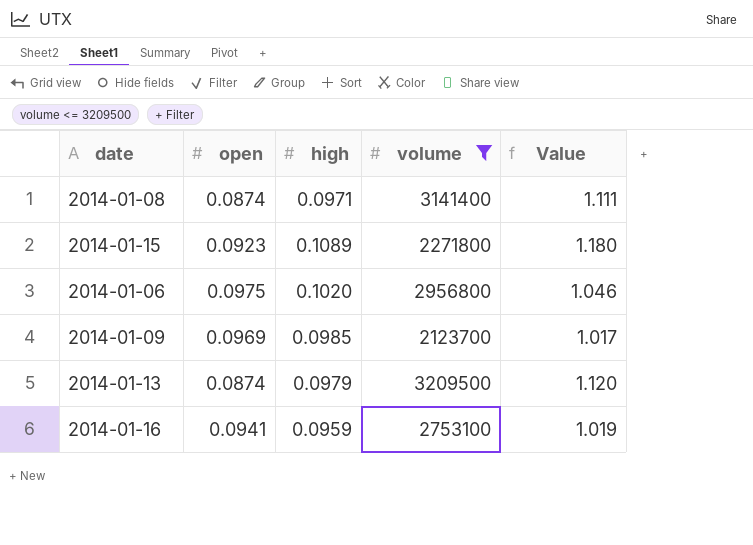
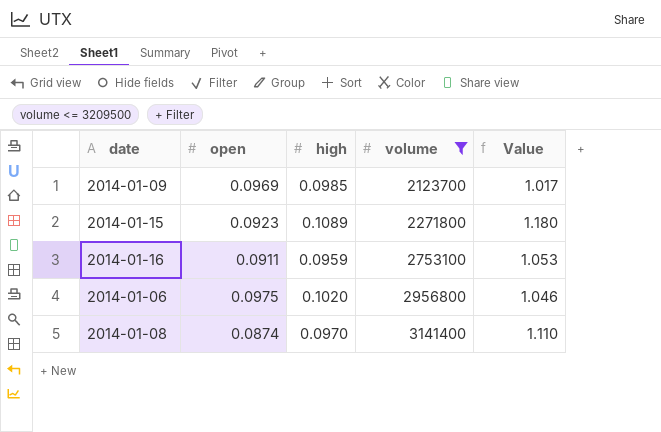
row order: none -> volume ascending
row 2014-01-13: 0.0874 | 0.0979 | 3209500 | 1.120 -> none
2014-01-16 | open: 0.0941 -> 0.0911
2014-01-16 | Value: 1.019 -> 1.053
2014-01-08 | high: 0.0971 -> 0.0970
2014-01-08 | Value: 1.111 -> 1.110

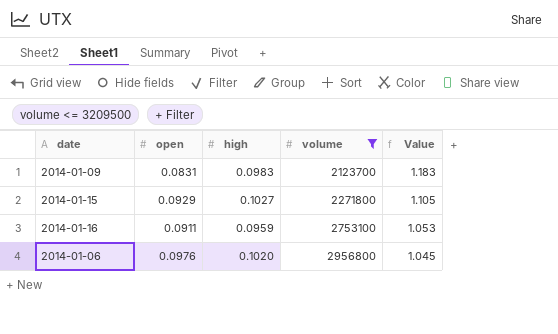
row 2014-01-08: 0.0874 | 0.0970 | 3141400 | 1.110 -> none
2014-01-09 | open: 0.0969 -> 0.0831
2014-01-09 | high: 0.0985 -> 0.0983
2014-01-09 | Value: 1.017 -> 1.183
2014-01-15 | open: 0.0923 -> 0.0929
2014-01-15 | high: 0.1089 -> 0.1027
2014-01-15 | Value: 1.180 -> 1.105
2014-01-06 | open: 0.0975 -> 0.0976
2014-01-06 | Value: 1.046 -> 1.045

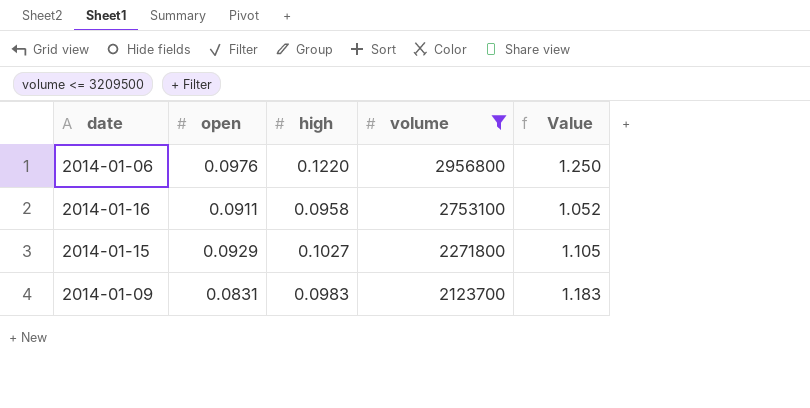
row order: volume ascending -> volume descending
2014-01-06 | high: 0.1020 -> 0.1220
2014-01-06 | Value: 1.045 -> 1.250
2014-01-16 | high: 0.0959 -> 0.0958
2014-01-16 | Value: 1.053 -> 1.052

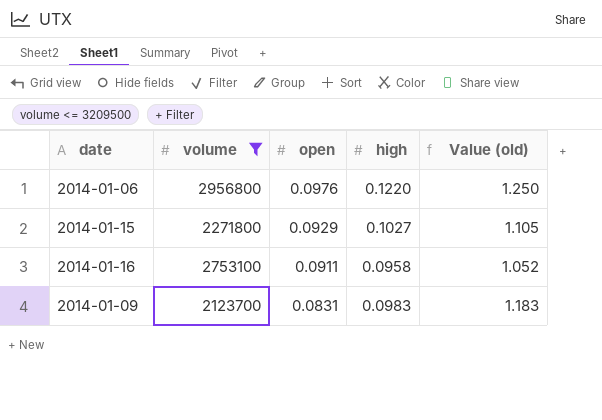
row order: volume descending -> open descending
column volume | position: 4 -> 2
column name: Value -> Value (old)

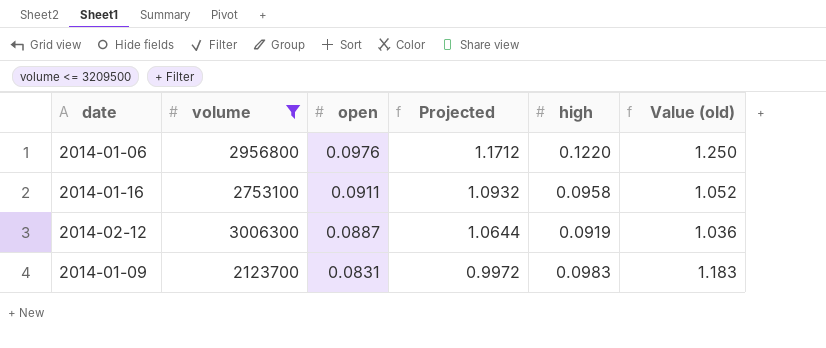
column Projected | formula: none -> [open] * 12
row 2014-01-15: 2271800 | 0.0929 | 0.1027 | 1.105 -> none
row 2014-02-12: none -> 3006300 | 0.0887 | 1.0644 | 0.0919 | 1.036

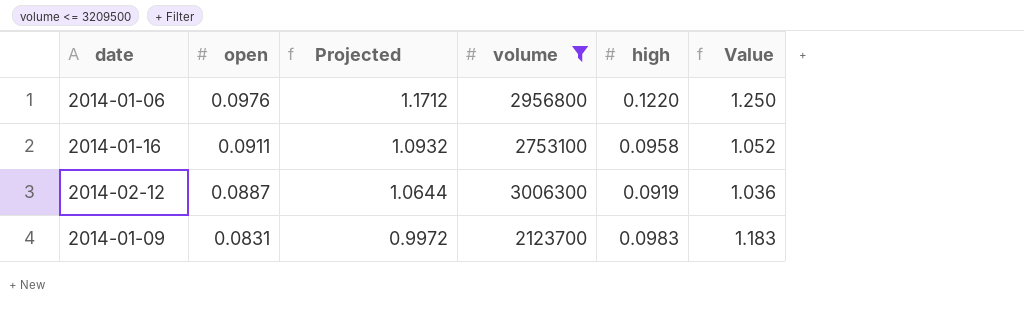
column volume | position: 2 -> 4
column name: Value (old) -> Value

